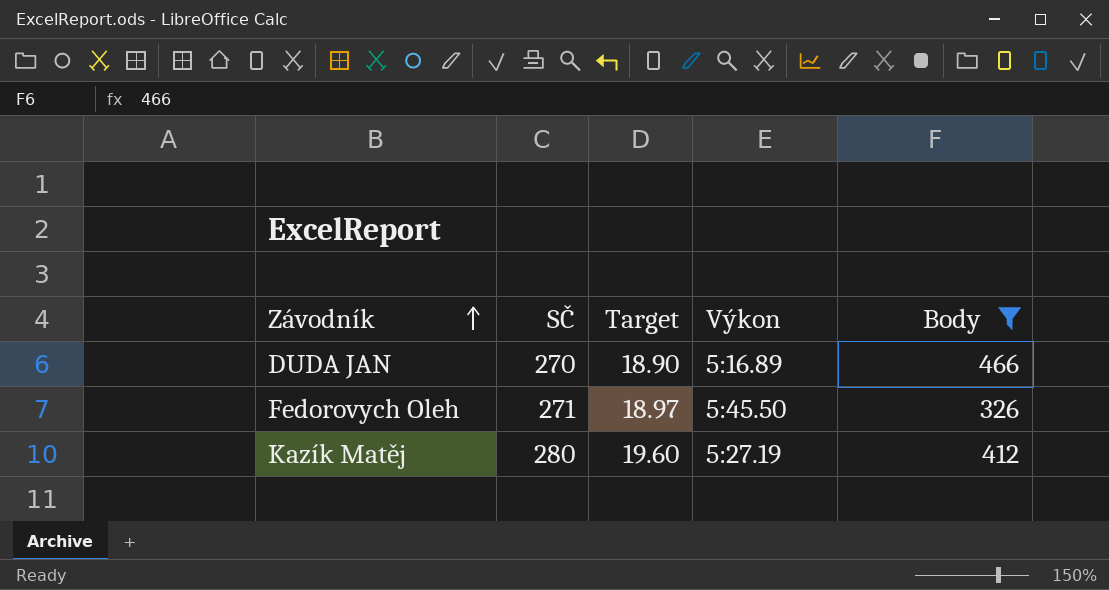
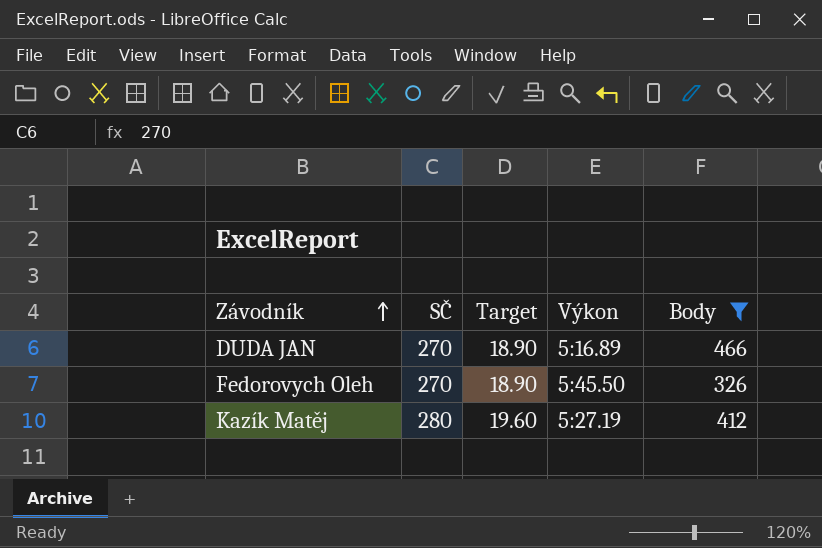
Fedorovych Oleh | SČ: 271 -> 270
Fedorovych Oleh | Target: 18.97 -> 18.90

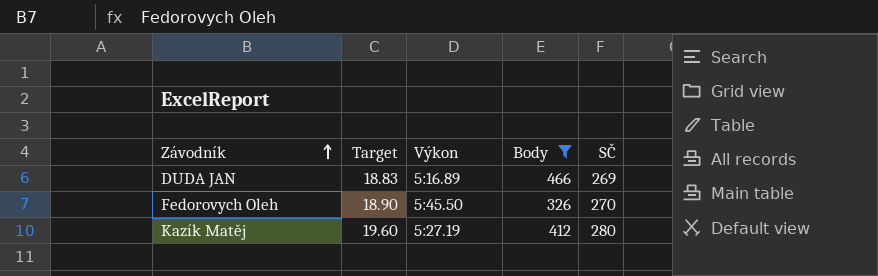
column SČ | position: 2 -> 5
DUDA JAN | Target: 18.90 -> 18.83
DUDA JAN | SČ: 270 -> 269

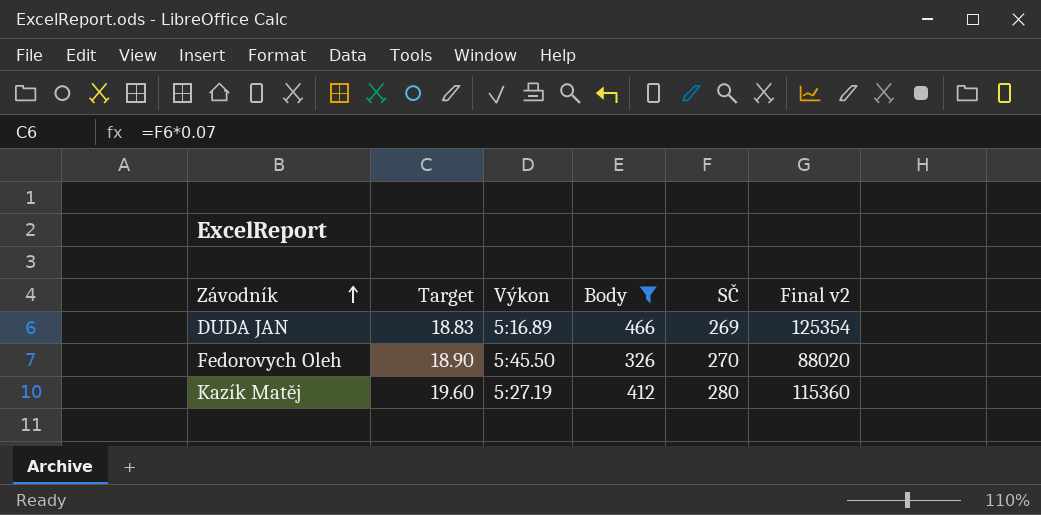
column Final v2 | formula: none -> [Body] * [SČ]

